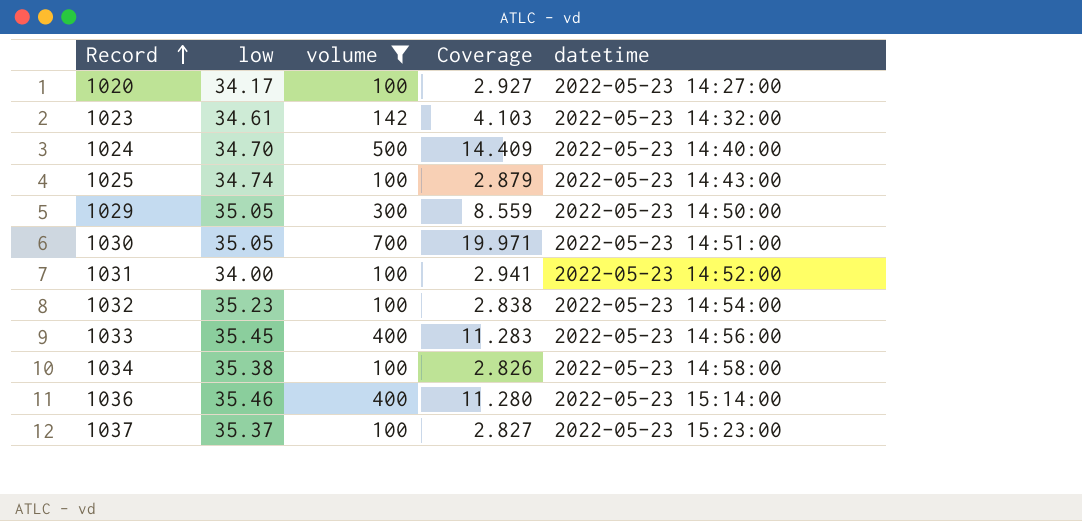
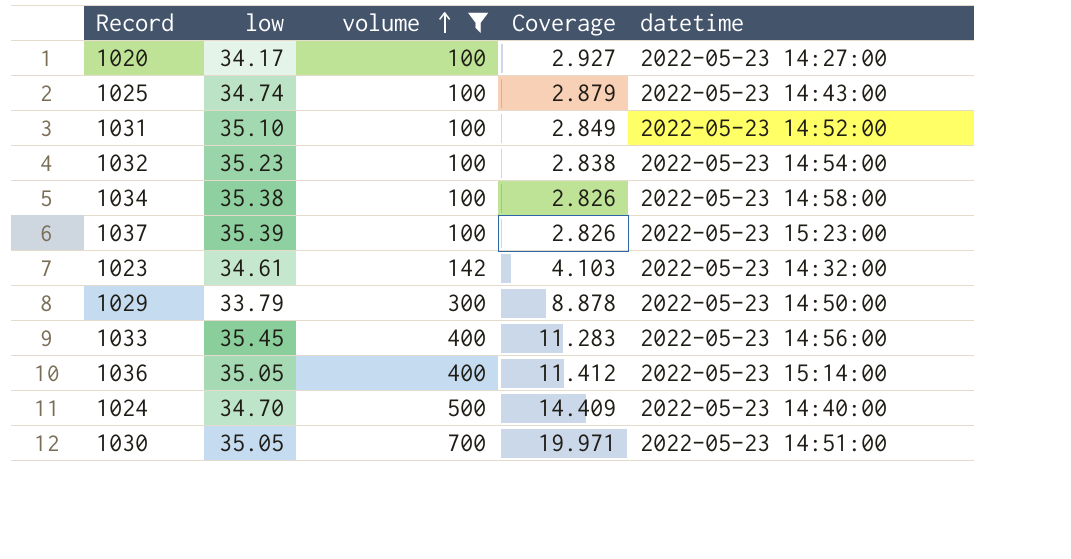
row order: Record ascending -> volume ascending
1031 | low: 34.00 -> 35.10
1031 | Coverage: 2.941 -> 2.849
1037 | low: 35.37 -> 35.39
1037 | Coverage: 2.827 -> 2.826
1029 | low: 35.05 -> 33.79
1029 | Coverage: 8.559 -> 8.878
1036 | low: 35.46 -> 35.05
1036 | Coverage: 11.280 -> 11.412

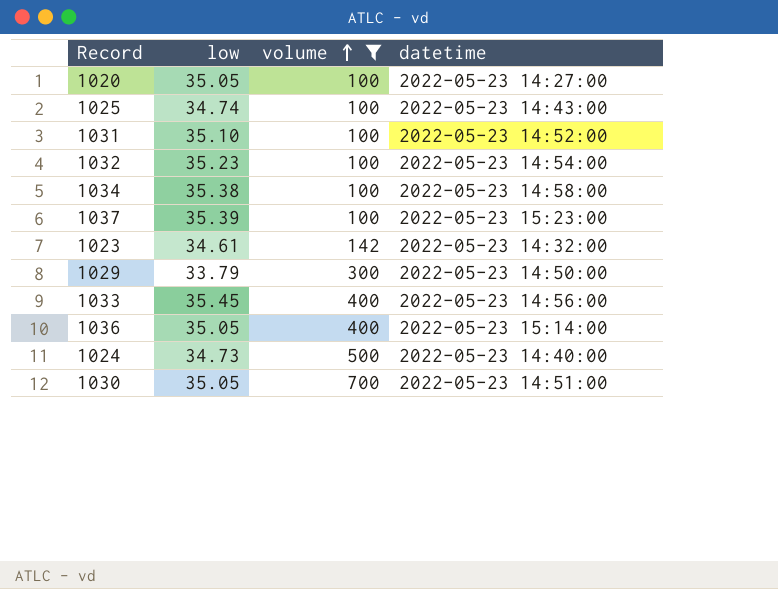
column Coverage | formula: [volume] / [low] -> none
1020 | low: 34.17 -> 35.05
1024 | low: 34.70 -> 34.73

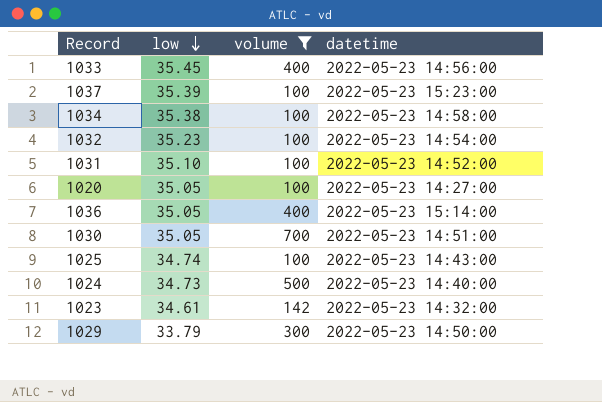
row order: volume ascending -> low descending

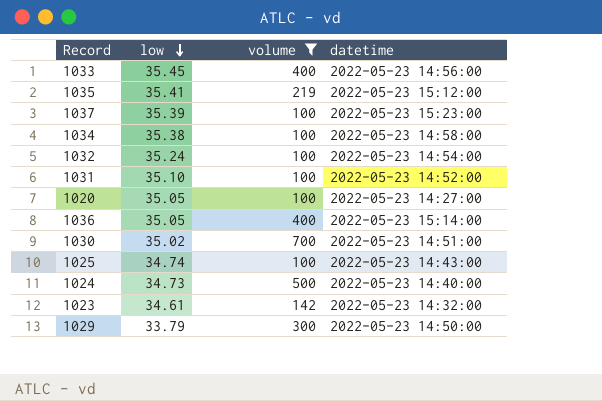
row 1035: none -> 35.41 | 219 | 2022-05-23 15:12:00
1032 | low: 35.23 -> 35.24
1030 | low: 35.05 -> 35.02

